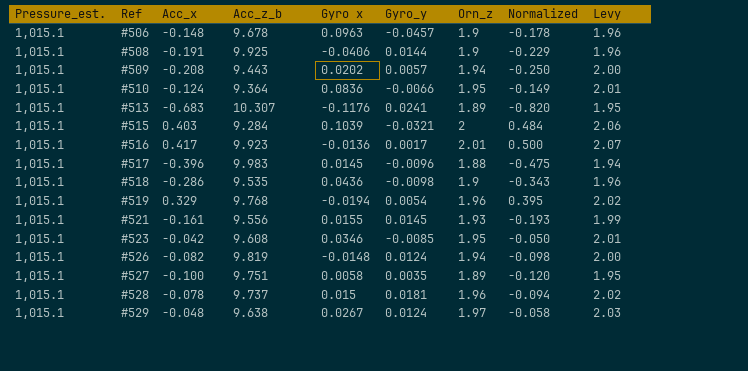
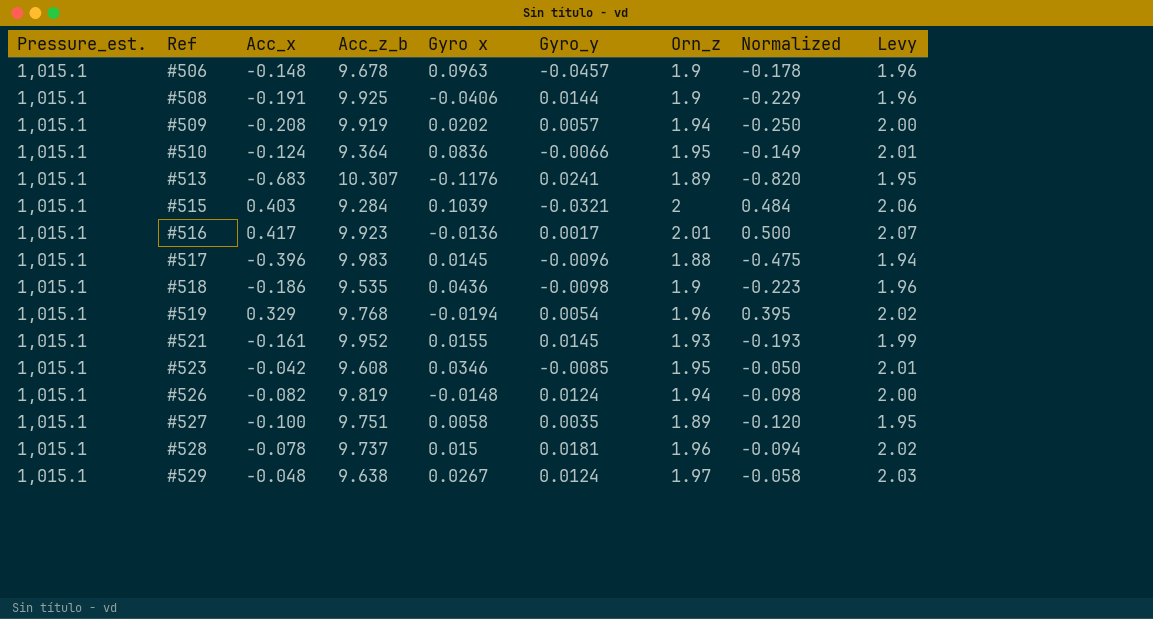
#509 | Acc_z_b: 9.443 -> 9.919
#518 | Acc_x: -0.286 -> -0.186
#518 | Normalized: -0.343 -> -0.223
#521 | Acc_z_b: 9.556 -> 9.952

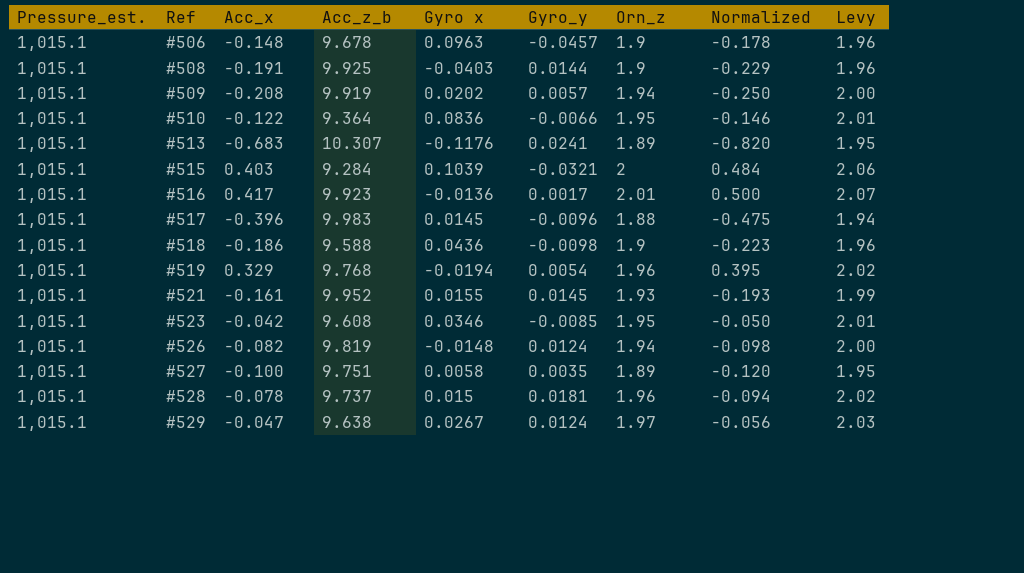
#508 | Gyro x: -0.0406 -> -0.0403
#510 | Acc_x: -0.124 -> -0.122
#510 | Normalized: -0.149 -> -0.146
#518 | Acc_z_b: 9.535 -> 9.588
#529 | Acc_x: -0.048 -> -0.047
#529 | Normalized: -0.058 -> -0.056

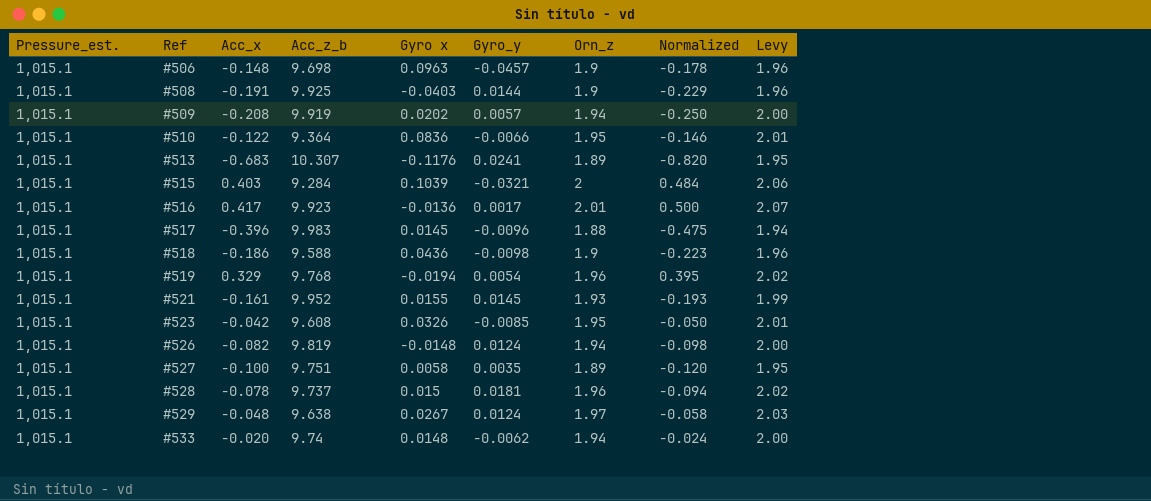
#506 | Acc_z_b: 9.678 -> 9.698
#523 | Gyro x: 0.0346 -> 0.0326
#529 | Acc_x: -0.047 -> -0.048
#529 | Normalized: -0.056 -> -0.058
row #533: none -> 1,015.1 | -0.020 | 9.74 | 0.0148 | -0.0062 | 1.94 | -0.024 | 2.00

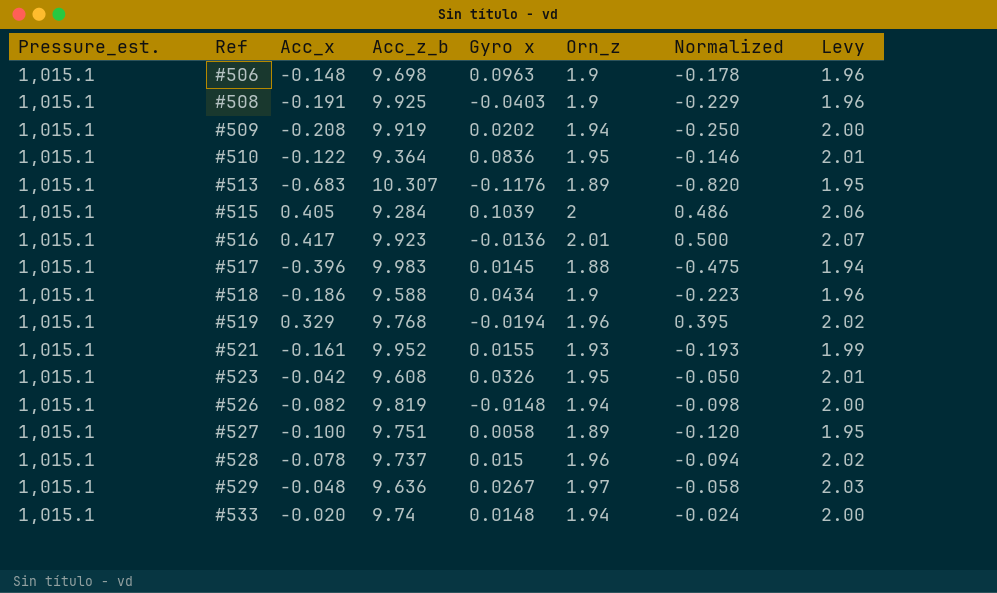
column Gyro_y | position: 6 -> none
#515 | Acc_x: 0.403 -> 0.405
#515 | Normalized: 0.484 -> 0.486
#518 | Gyro x: 0.0436 -> 0.0434
#529 | Acc_z_b: 9.638 -> 9.636

